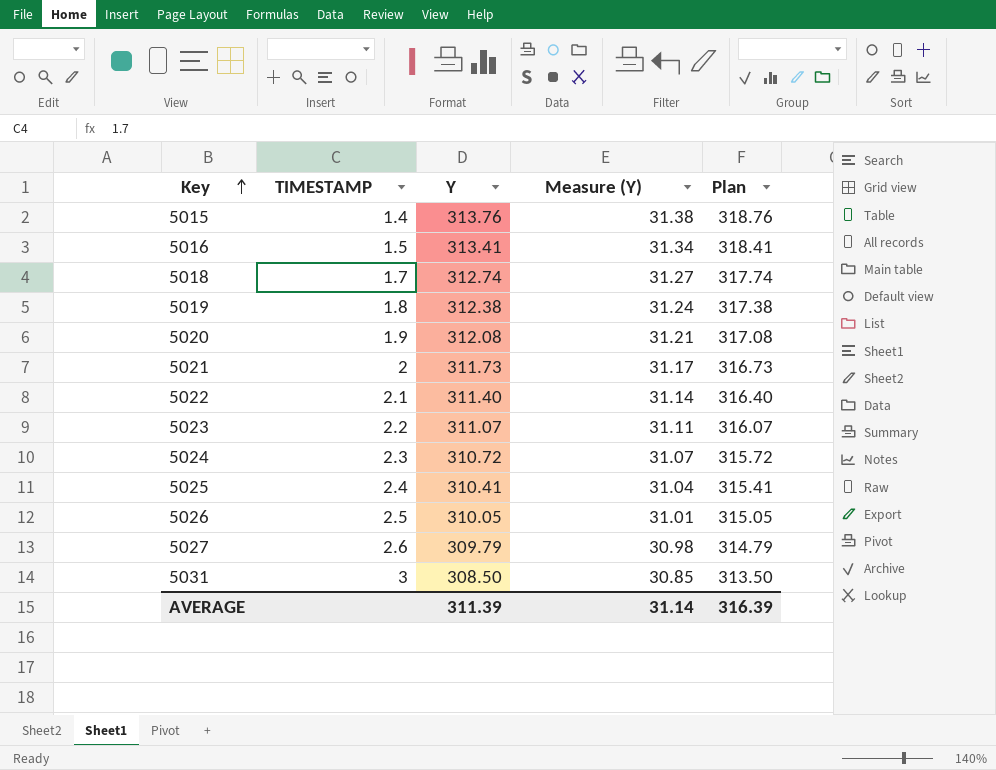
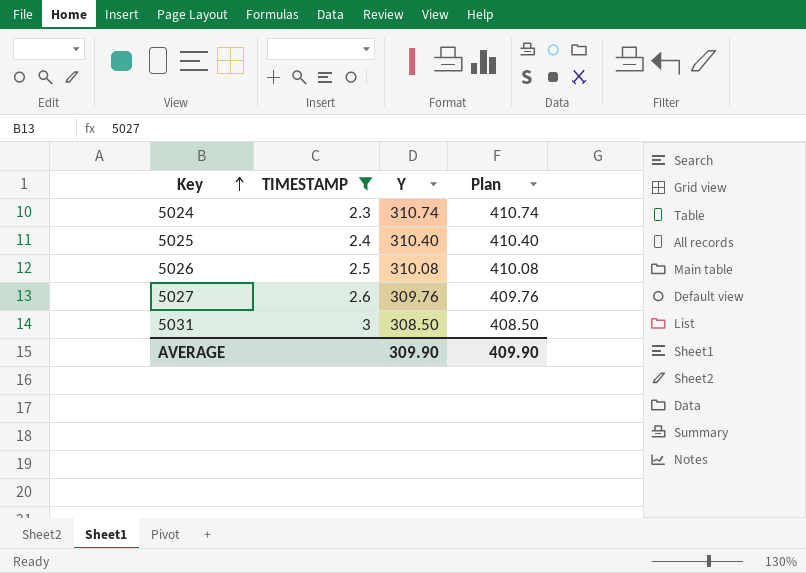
filter: none -> TIMESTAMP >= 2.3
column Measure (Y) | formula: [Y] * 0.1 -> none
column Plan | formula: [Y] + 5 -> [Y] + 100
5024 | Y: 310.72 -> 310.74
5025 | Y: 310.41 -> 310.40
5026 | Y: 310.05 -> 310.08
5027 | Y: 309.79 -> 309.76
AVERAGE | Y: 311.39 -> 309.90
AVERAGE | Plan: 316.39 -> 409.90

